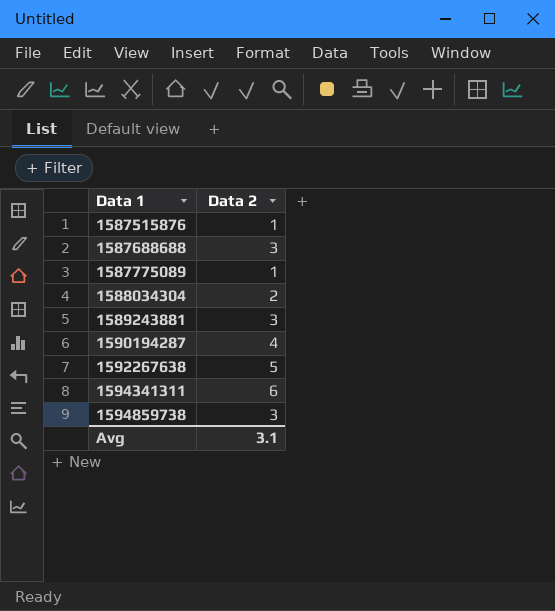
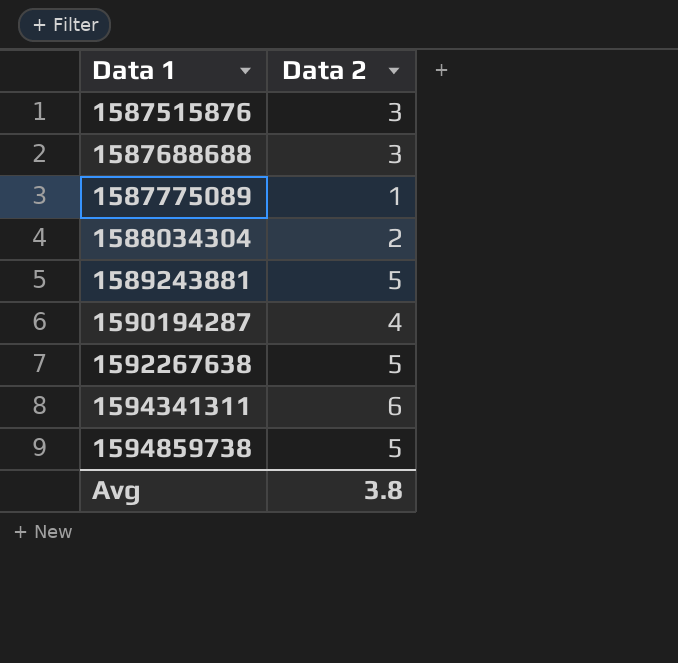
1587515876 | Data 2: 1 -> 3
1589243881 | Data 2: 3 -> 5
1594859738 | Data 2: 3 -> 5
Avg | Data 2: 3.1 -> 3.8

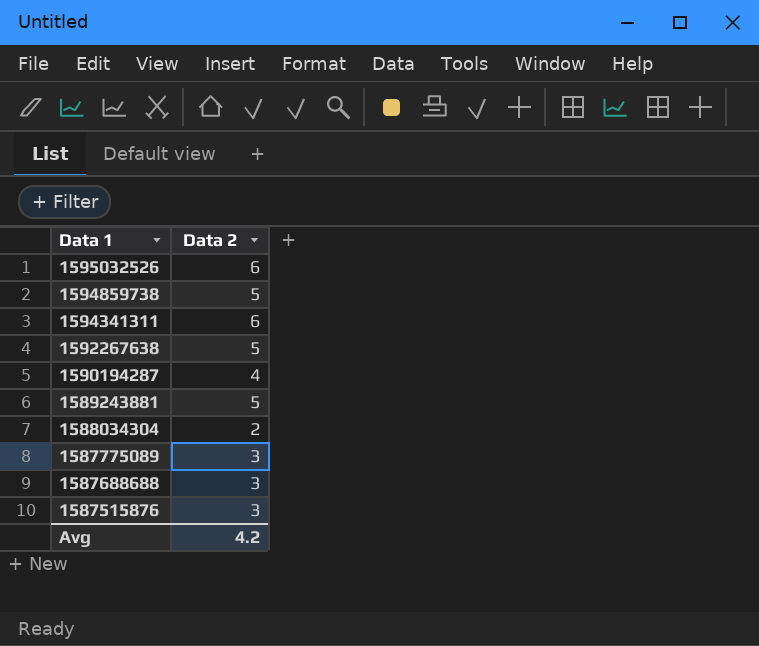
row order: Data 1 ascending -> Data 1 descending
row 1595032526: none -> 6
1587775089 | Data 2: 1 -> 3
Avg | Data 2: 3.8 -> 4.2

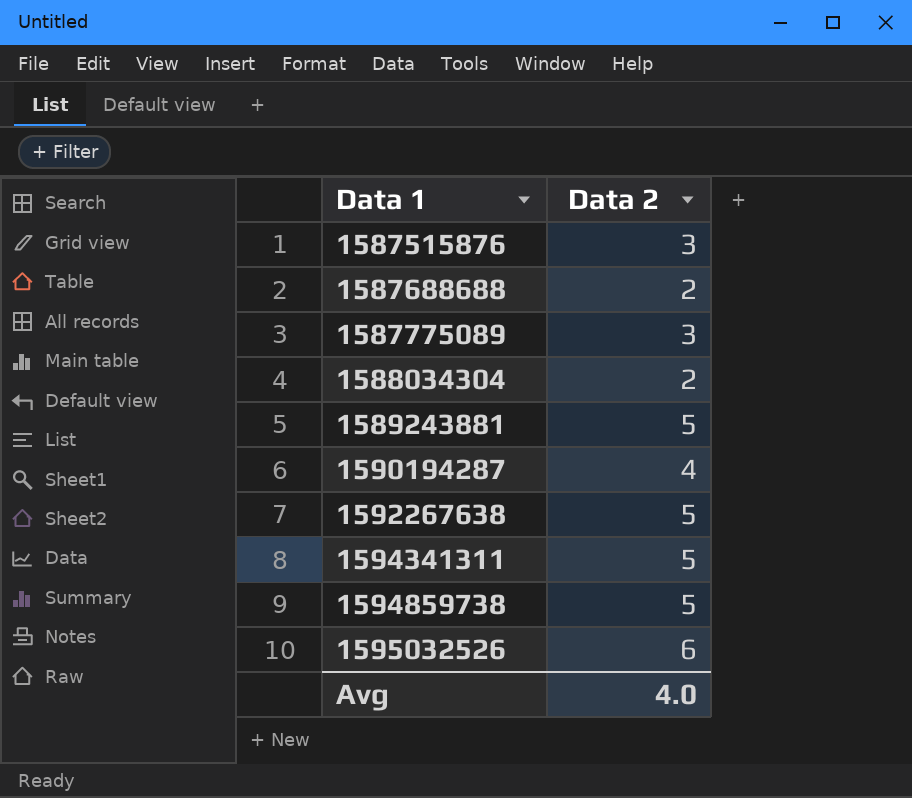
row order: Data 1 descending -> Data 1 ascending
1587688688 | Data 2: 3 -> 2
1594341311 | Data 2: 6 -> 5
Avg | Data 2: 4.2 -> 4.0

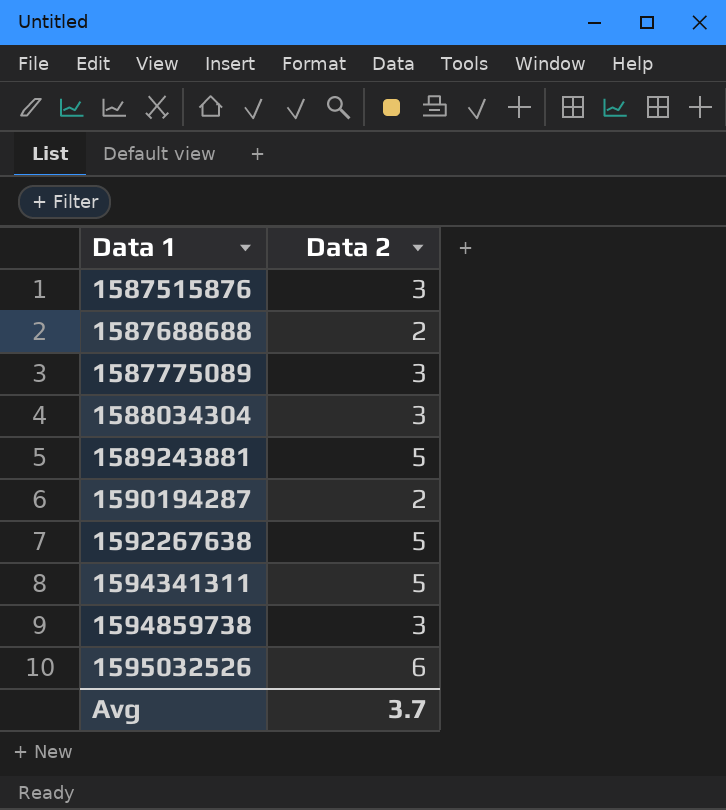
1588034304 | Data 2: 2 -> 3
1590194287 | Data 2: 4 -> 2
1594859738 | Data 2: 5 -> 3
Avg | Data 2: 4.0 -> 3.7

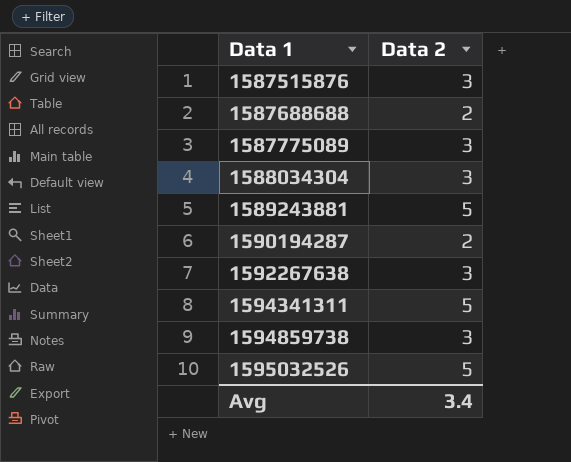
1592267638 | Data 2: 5 -> 3
1595032526 | Data 2: 6 -> 5
Avg | Data 2: 3.7 -> 3.4

